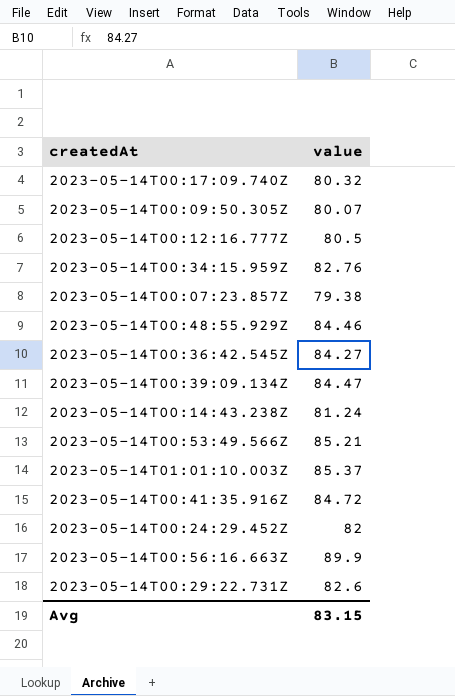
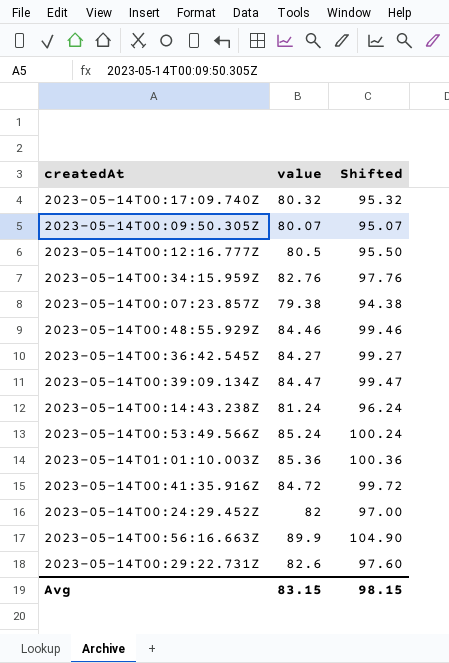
column Shifted | formula: none -> [value] + 15
2023-05-14T00:53:49.566Z | value: 85.21 -> 85.24
2023-05-14T01:01:10.003Z | value: 85.37 -> 85.36

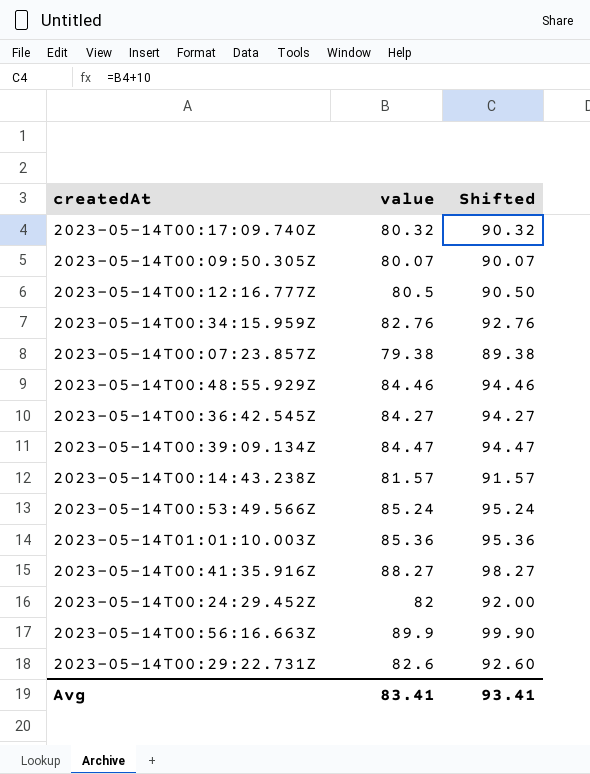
column Shifted | formula: [value] + 15 -> [value] + 10
2023-05-14T00:14:43.238Z | value: 81.24 -> 81.57
2023-05-14T00:41:35.916Z | value: 84.72 -> 88.27
Avg | value: 83.15 -> 83.41
Avg | Shifted: 98.15 -> 93.41

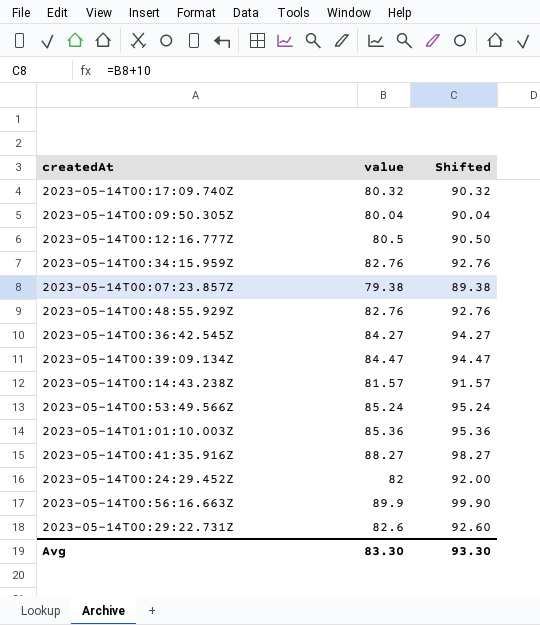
2023-05-14T00:09:50.305Z | value: 80.07 -> 80.04
2023-05-14T00:09:50.305Z | Shifted: 90.07 -> 90.04
2023-05-14T00:48:55.929Z | value: 84.46 -> 82.76
2023-05-14T00:48:55.929Z | Shifted: 94.46 -> 92.76
Avg | value: 83.41 -> 83.30
Avg | Shifted: 93.41 -> 93.30

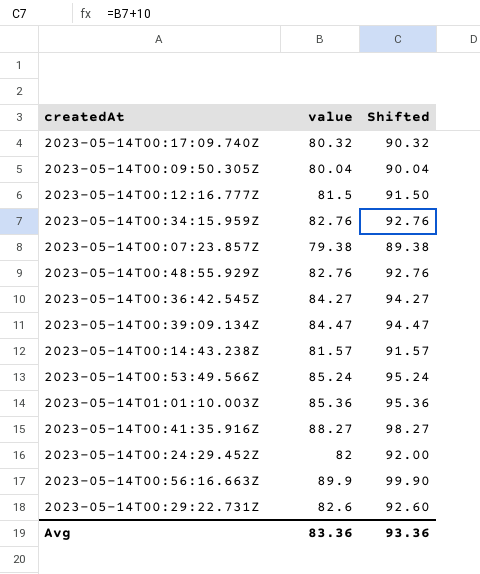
2023-05-14T00:12:16.777Z | value: 80.5 -> 81.5
2023-05-14T00:12:16.777Z | Shifted: 90.50 -> 91.50
Avg | value: 83.30 -> 83.36
Avg | Shifted: 93.30 -> 93.36

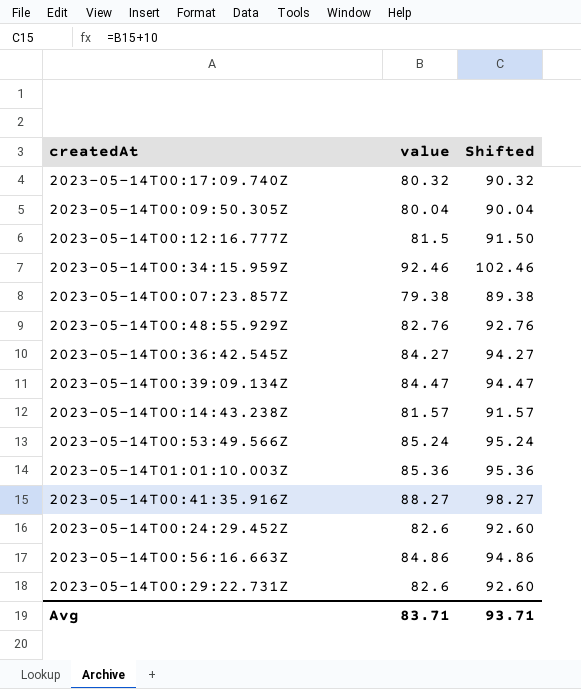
2023-05-14T00:34:15.959Z | value: 82.76 -> 92.46
2023-05-14T00:34:15.959Z | Shifted: 92.76 -> 102.46
2023-05-14T00:24:29.452Z | value: 82 -> 82.6
2023-05-14T00:24:29.452Z | Shifted: 92.00 -> 92.60
2023-05-14T00:56:16.663Z | value: 89.9 -> 84.86
2023-05-14T00:56:16.663Z | Shifted: 99.90 -> 94.86
Avg | value: 83.36 -> 83.71
Avg | Shifted: 93.36 -> 93.71

